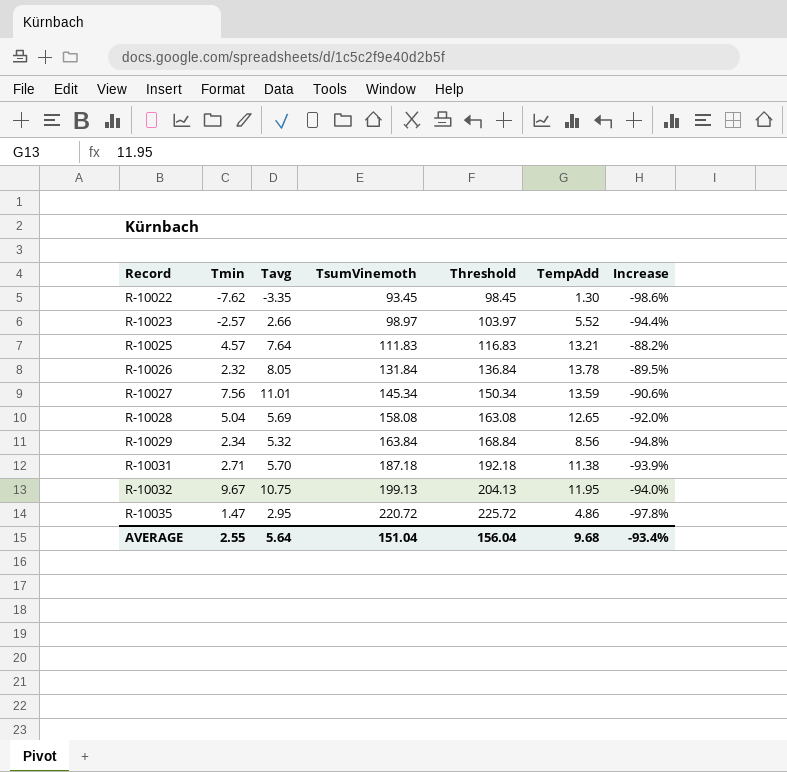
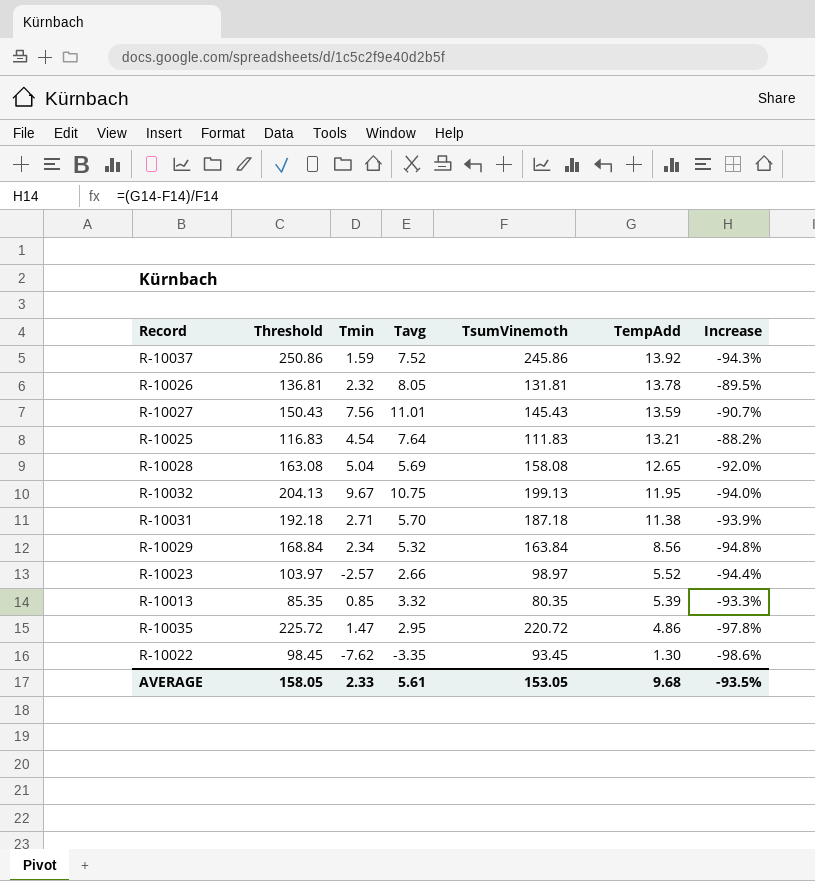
row order: Record ascending -> TempAdd descending
column Threshold | position: 5 -> 2
row R-10037: none -> 250.86 | 1.59 | 7.52 | 245.86 | 13.92 | -94.3%
R-10026 | Threshold: 136.84 -> 136.81
R-10026 | TsumVinemoth: 131.84 -> 131.81
R-10027 | Threshold: 150.34 -> 150.43
R-10027 | TsumVinemoth: 145.34 -> 145.43
R-10027 | Increase: -90.6% -> -90.7%
R-10025 | Tmin: 4.57 -> 4.54
row R-10013: none -> 85.35 | 0.85 | 3.32 | 80.35 | 5.39 | -93.3%
AVERAGE | Threshold: 156.04 -> 158.05
AVERAGE | Tmin: 2.55 -> 2.33
AVERAGE | Tavg: 5.64 -> 5.61
AVERAGE | TsumVinemoth: 151.04 -> 153.05
AVERAGE | Increase: -93.4% -> -93.5%

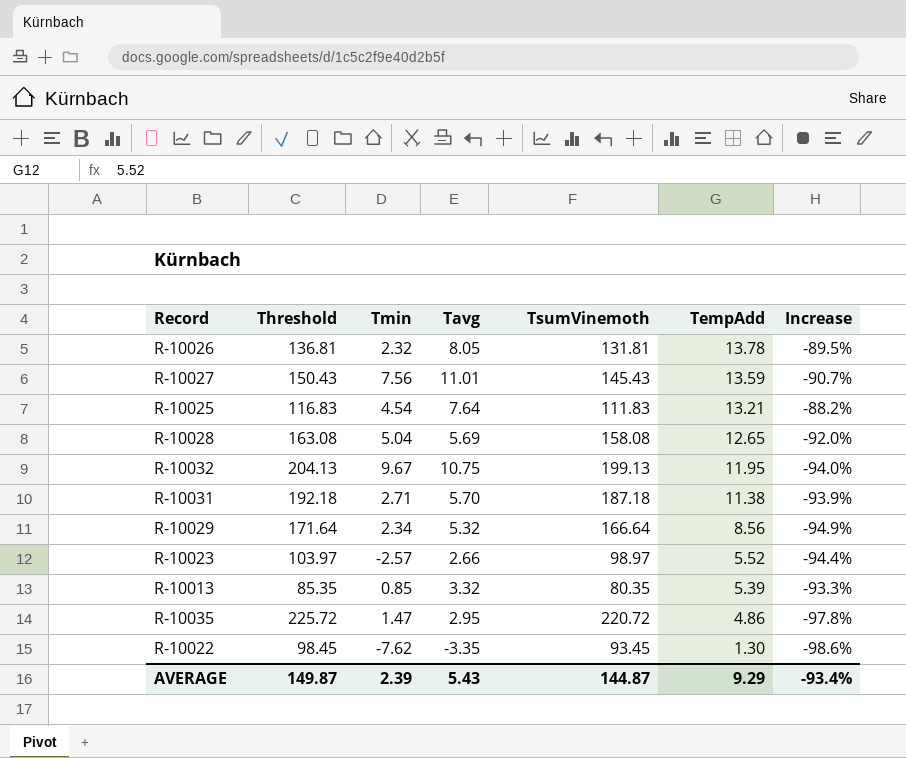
row R-10037: 250.86 | 1.59 | 7.52 | 245.86 | 13.92 | -94.3% -> none
R-10029 | Threshold: 168.84 -> 171.64
R-10029 | TsumVinemoth: 163.84 -> 166.64
R-10029 | Increase: -94.8% -> -94.9%
AVERAGE | Threshold: 158.05 -> 149.87
AVERAGE | Tmin: 2.33 -> 2.39
AVERAGE | Tavg: 5.61 -> 5.43
AVERAGE | TsumVinemoth: 153.05 -> 144.87
AVERAGE | TempAdd: 9.68 -> 9.29
AVERAGE | Increase: -93.5% -> -93.4%

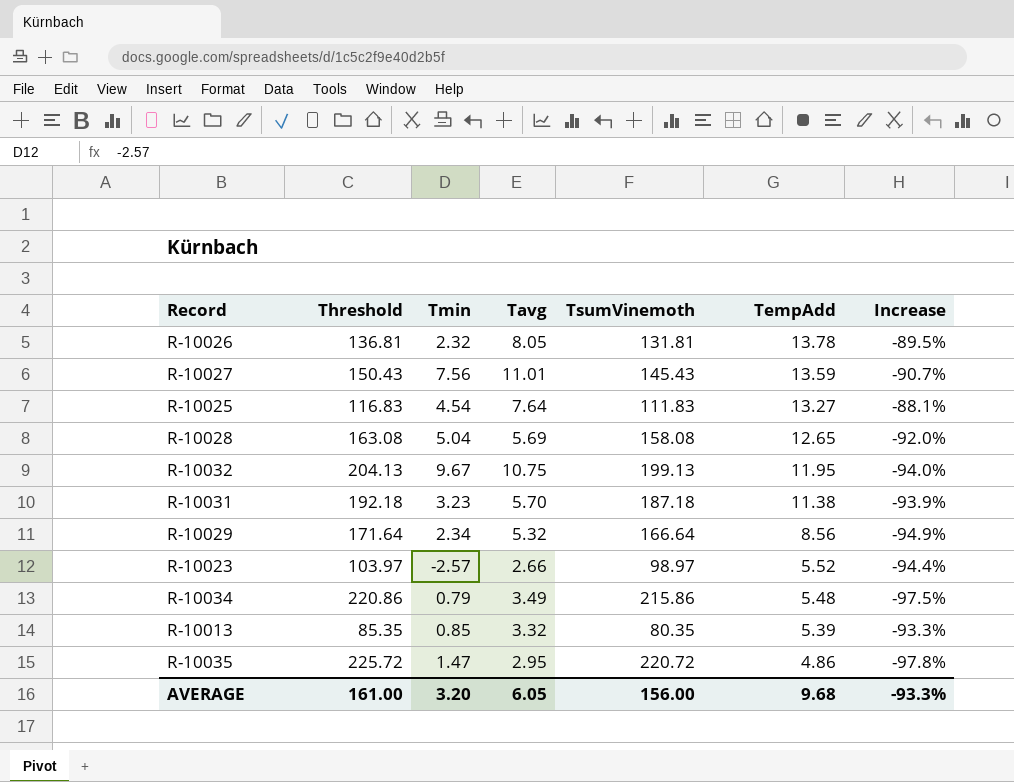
row R-10022: 98.45 | -7.62 | -3.35 | 93.45 | 1.30 | -98.6% -> none
R-10025 | TempAdd: 13.21 -> 13.27
R-10025 | Increase: -88.2% -> -88.1%
R-10031 | Tmin: 2.71 -> 3.23
row R-10034: none -> 220.86 | 0.79 | 3.49 | 215.86 | 5.48 | -97.5%
AVERAGE | Threshold: 149.87 -> 161.00
AVERAGE | Tmin: 2.39 -> 3.20
AVERAGE | Tavg: 5.43 -> 6.05
AVERAGE | TsumVinemoth: 144.87 -> 156.00
AVERAGE | TempAdd: 9.29 -> 9.68
AVERAGE | Increase: -93.4% -> -93.3%

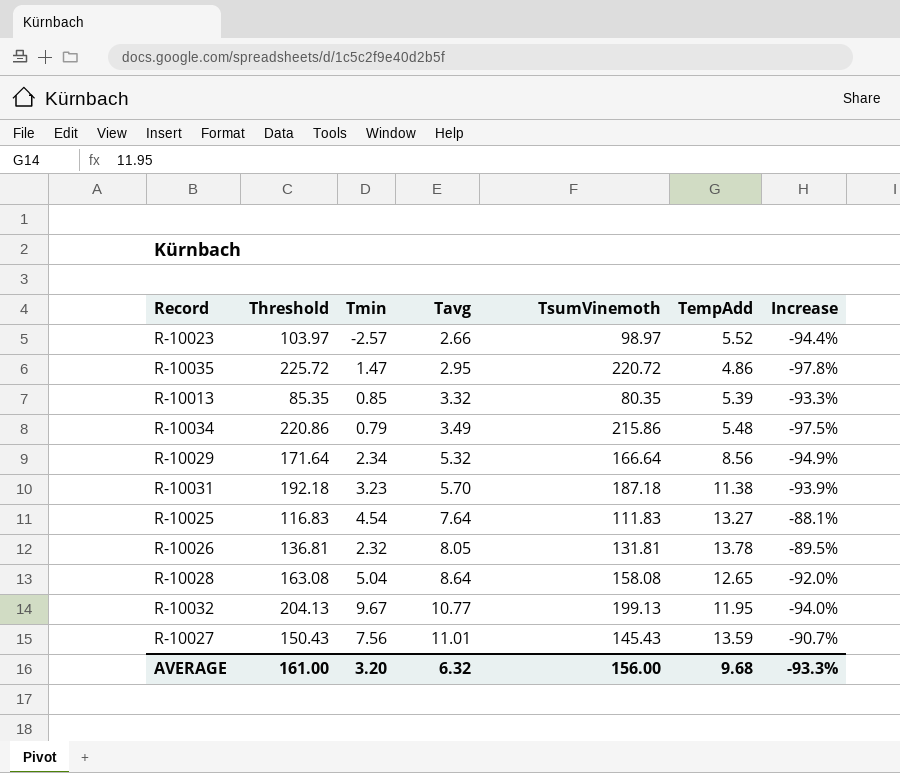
row order: TempAdd descending -> Tavg ascending
R-10028 | Tavg: 5.69 -> 8.64
R-10032 | Tavg: 10.75 -> 10.77
AVERAGE | Tavg: 6.05 -> 6.32

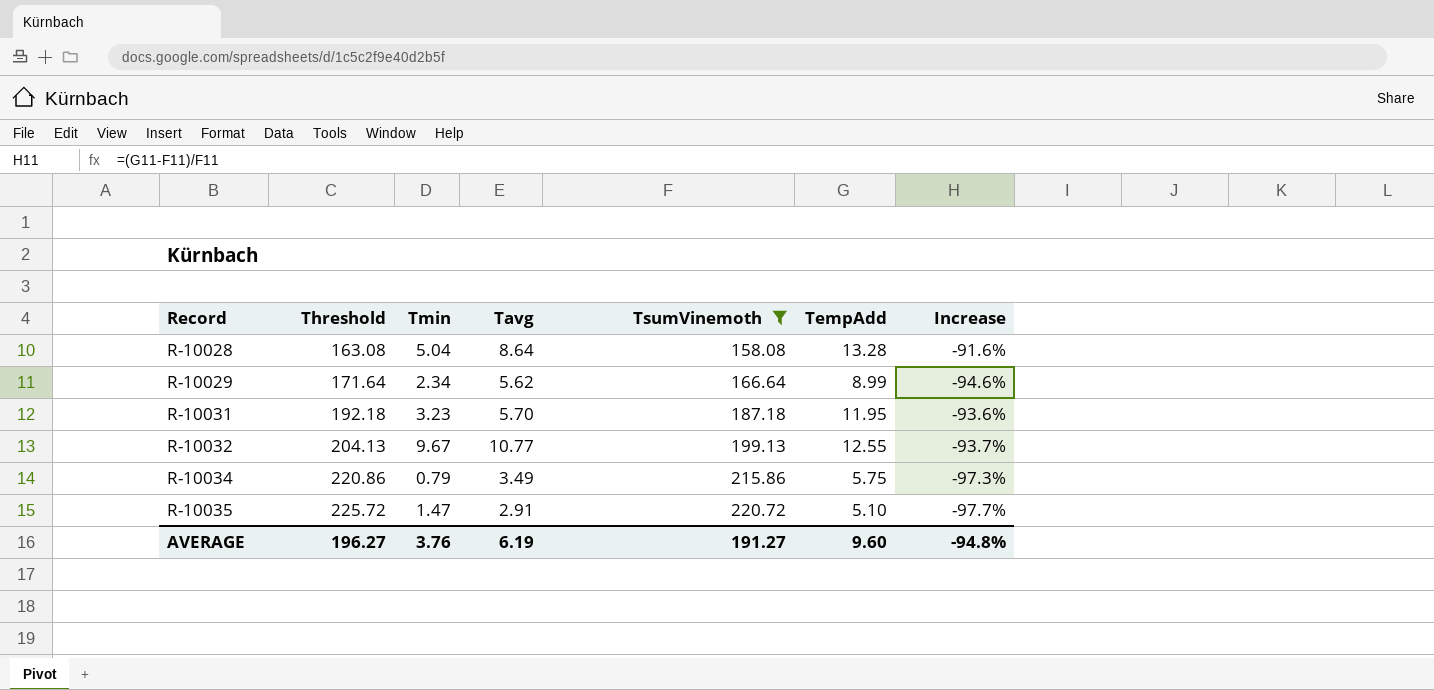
filter: none -> TsumVinemoth >= 158.08
row order: Tavg ascending -> Record ascending
R-10028 | TempAdd: 12.65 -> 13.28
R-10028 | Increase: -92.0% -> -91.6%
R-10029 | Tavg: 5.32 -> 5.62
R-10029 | TempAdd: 8.56 -> 8.99
R-10029 | Increase: -94.9% -> -94.6%
R-10031 | TempAdd: 11.38 -> 11.95
R-10031 | Increase: -93.9% -> -93.6%
R-10032 | TempAdd: 11.95 -> 12.55
R-10032 | Increase: -94.0% -> -93.7%
R-10034 | TempAdd: 5.48 -> 5.75
R-10034 | Increase: -97.5% -> -97.3%
R-10035 | Tavg: 2.95 -> 2.91
R-10035 | TempAdd: 4.86 -> 5.10
R-10035 | Increase: -97.8% -> -97.7%
AVERAGE | Threshold: 161.00 -> 196.27
AVERAGE | Tmin: 3.20 -> 3.76
AVERAGE | Tavg: 6.32 -> 6.19
AVERAGE | TsumVinemoth: 156.00 -> 191.27
AVERAGE | TempAdd: 9.68 -> 9.60
AVERAGE | Increase: -93.3% -> -94.8%

